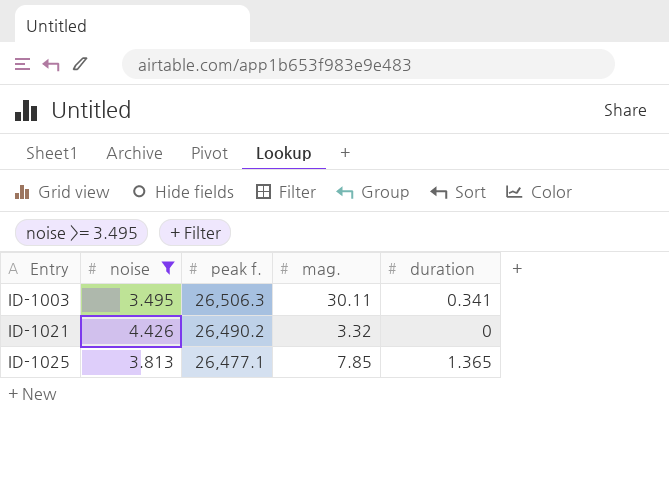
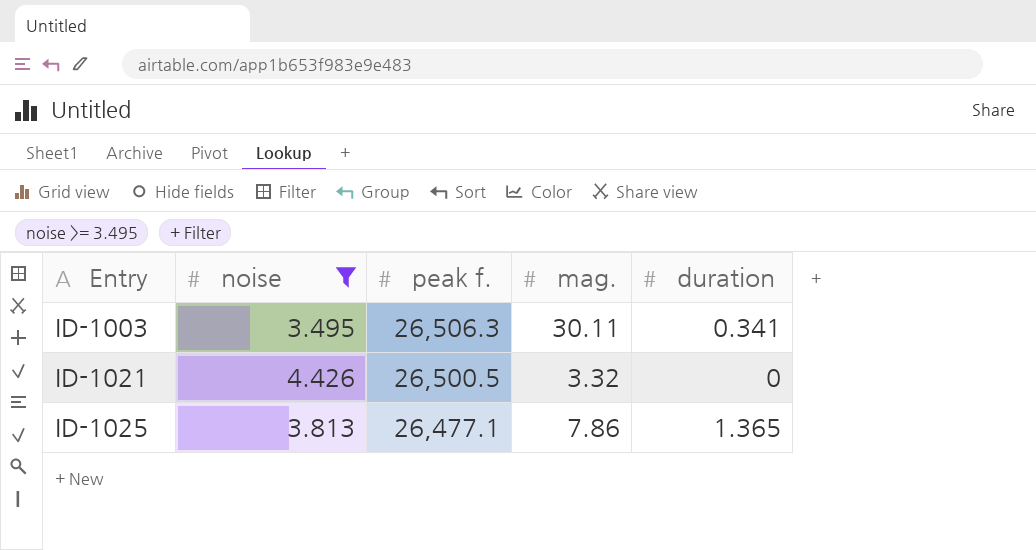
ID-1021 | peak f.: 26,490.2 -> 26,500.5
ID-1025 | mag.: 7.85 -> 7.86

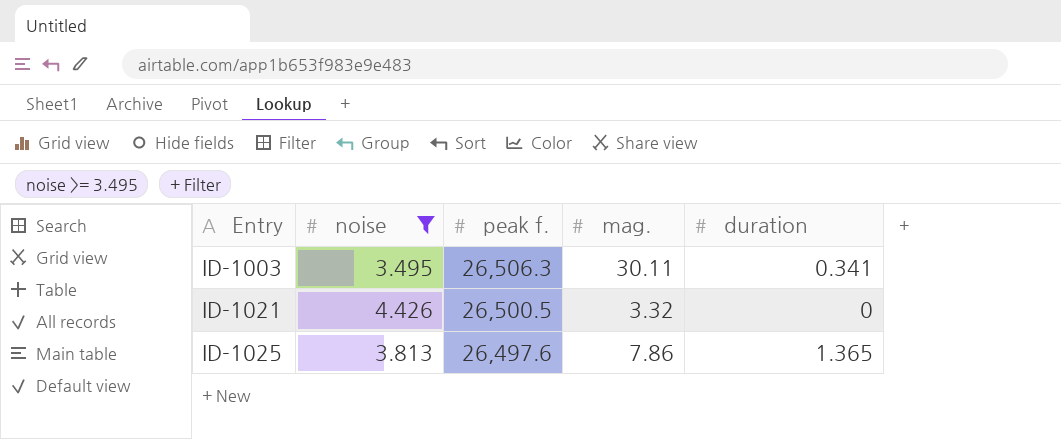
ID-1025 | peak f.: 26,477.1 -> 26,497.6

